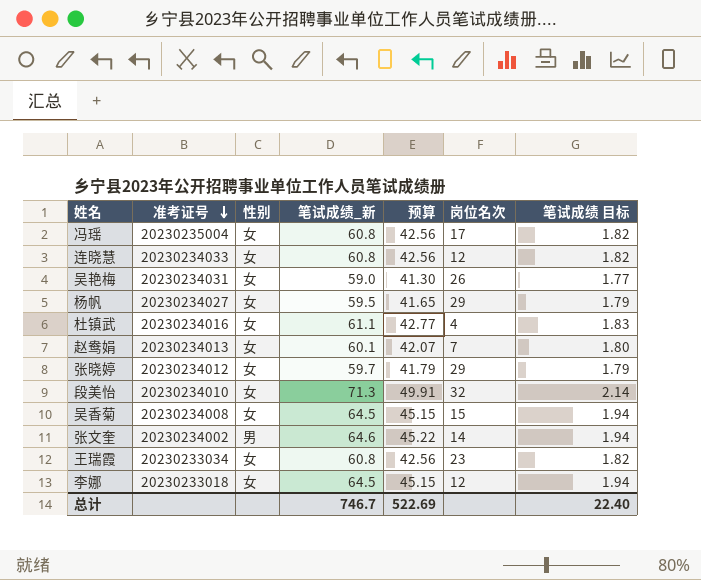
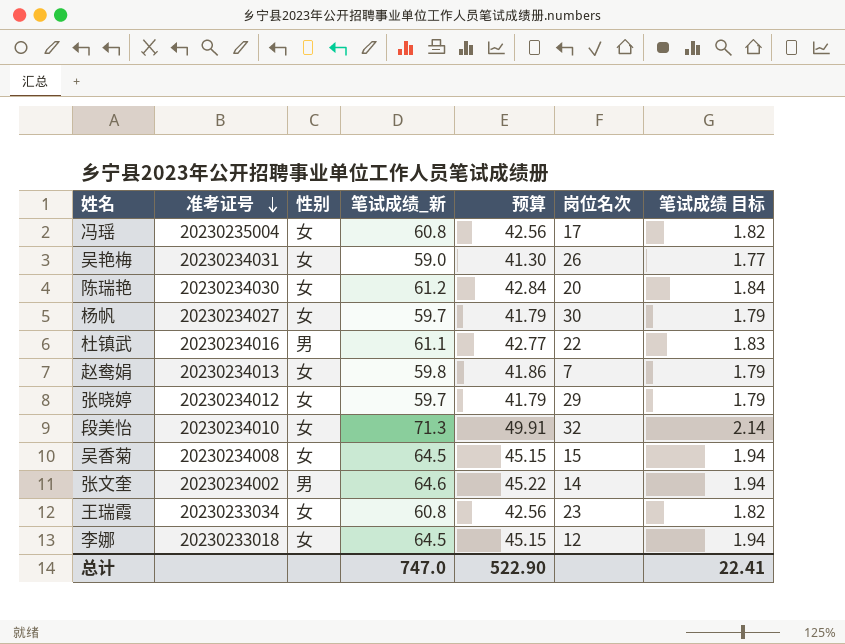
row 连晓慧: 20230234033 | 女 | 60.8 | 42.56 | 12 | 1.82 -> none
row 陈瑞艳: none -> 20230234030 | 女 | 61.2 | 42.84 | 20 | 1.84
杨帆 | 笔试成绩_新: 59.5 -> 59.7
杨帆 | 预算: 41.65 -> 41.79
杨帆 | 岗位名次: 29 -> 30
杜镇武 | 性别: 女 -> 男
杜镇武 | 岗位名次: 4 -> 22
赵鸯娟 | 笔试成绩_新: 60.1 -> 59.8
赵鸯娟 | 预算: 42.07 -> 41.86
赵鸯娟 | 笔试成绩 目标: 1.80 -> 1.79
总计 | 笔试成绩_新: 746.7 -> 747.0
总计 | 预算: 522.69 -> 522.90
总计 | 笔试成绩 目标: 22.40 -> 22.41

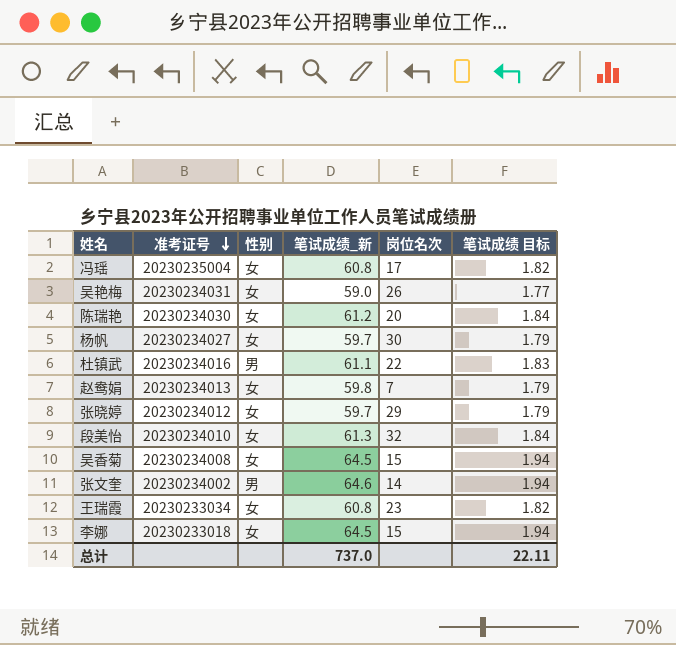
column 预算 | formula: [笔试成绩_新] * 0.7 -> none
段美怡 | 笔试成绩_新: 71.3 -> 61.3
段美怡 | 笔试成绩 目标: 2.14 -> 1.84
李娜 | 岗位名次: 12 -> 15
总计 | 笔试成绩_新: 747.0 -> 737.0
总计 | 笔试成绩 目标: 22.41 -> 22.11

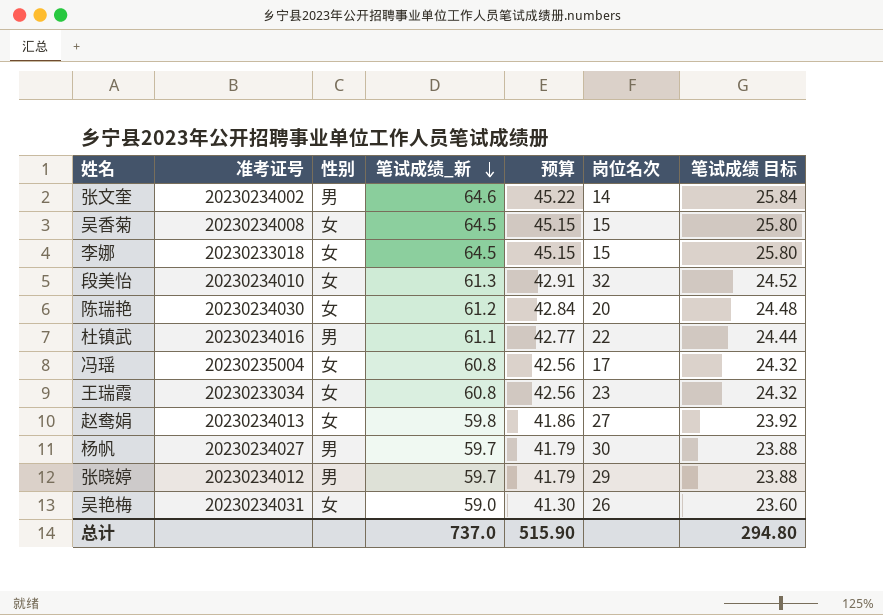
row order: 准考证号 descending -> 笔试成绩_新 descending
column 预算 | formula: none -> [笔试成绩_新] * 0.7
column 笔试成绩 目标 | formula: [笔试成绩_新] * 0.03 -> [笔试成绩_新] * 0.4
赵鸯娟 | 岗位名次: 7 -> 27
杨帆 | 性别: 女 -> 男
张晓婷 | 性别: 女 -> 男
总计 | 笔试成绩 目标: 22.11 -> 294.80

